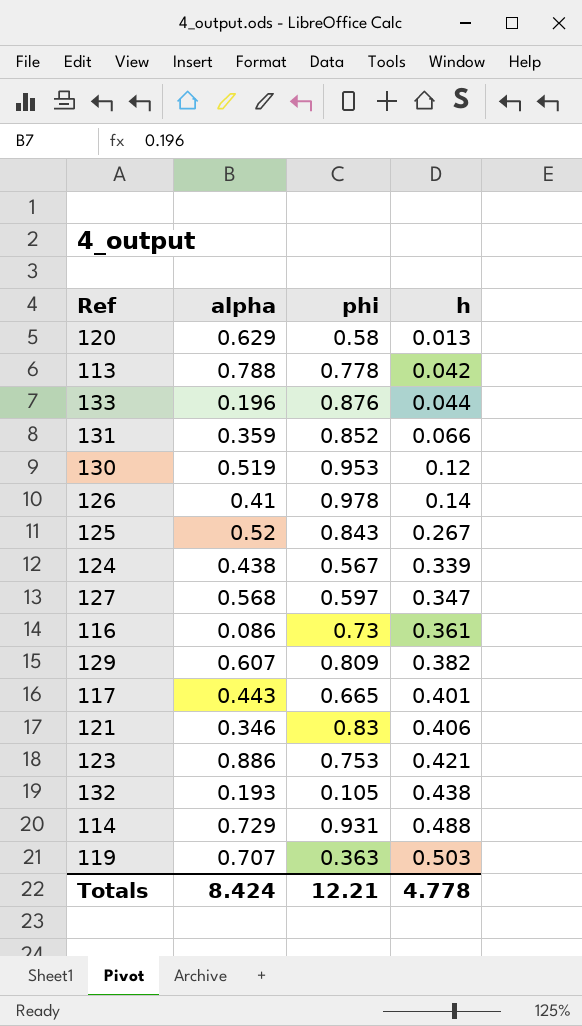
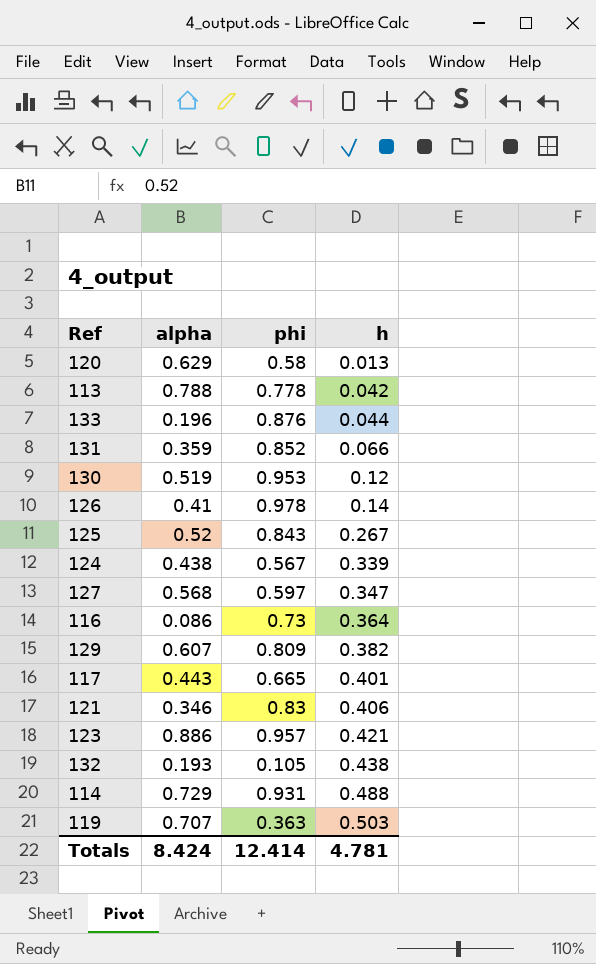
116 | h: 0.361 -> 0.364
123 | phi: 0.753 -> 0.957
Totals | phi: 12.21 -> 12.414
Totals | h: 4.778 -> 4.781

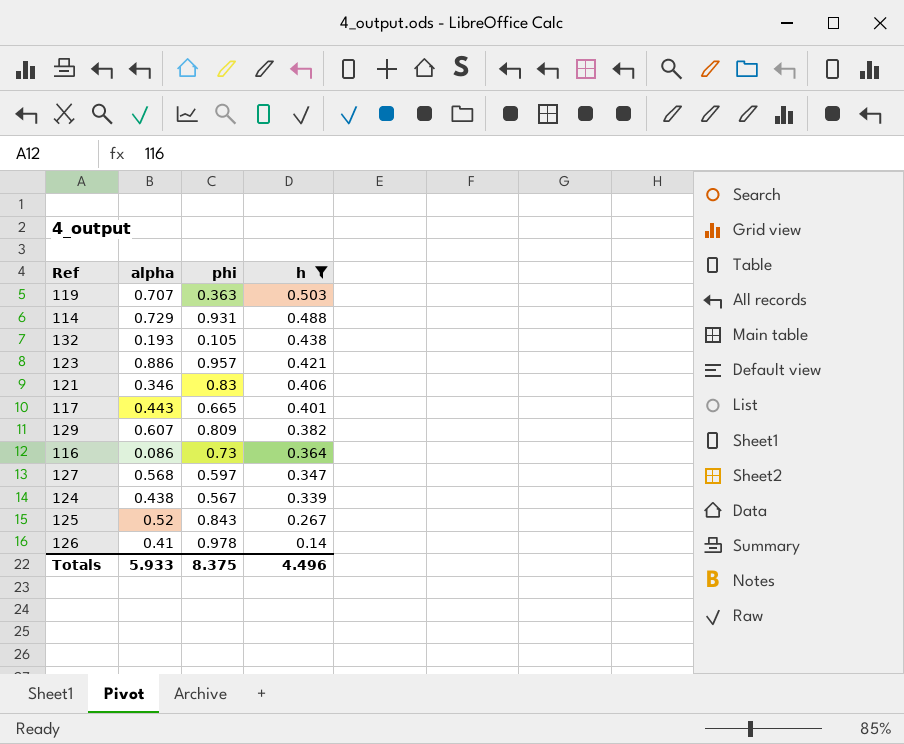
filter: none -> h >= 0.14
row order: h ascending -> h descending
Totals | alpha: 8.424 -> 5.933
Totals | phi: 12.414 -> 8.375
Totals | h: 4.781 -> 4.496

